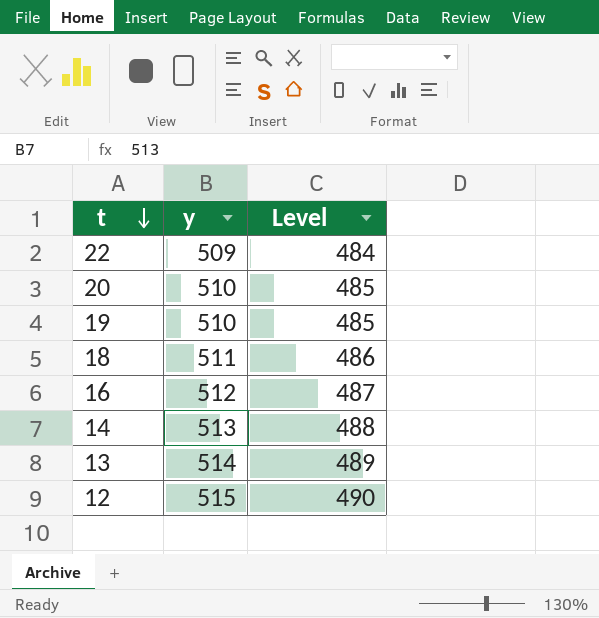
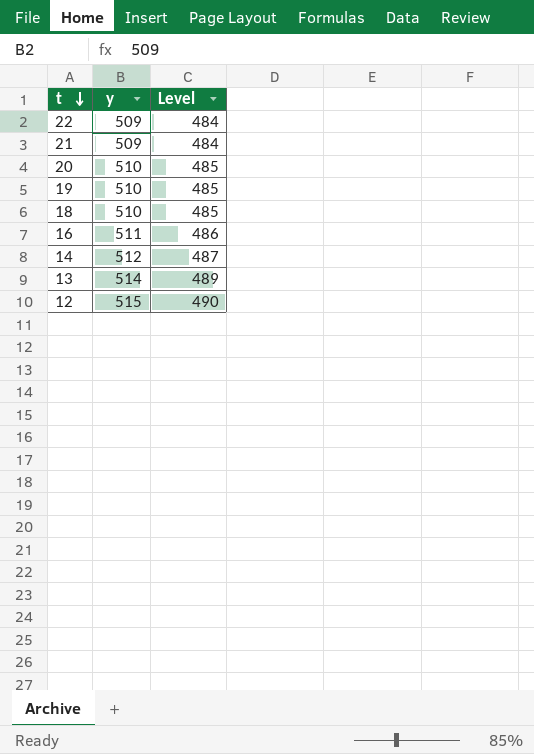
row 21: none -> 509 | 484
18 | y: 511 -> 510
18 | Level: 486 -> 485
16 | y: 512 -> 511
16 | Level: 487 -> 486
14 | y: 513 -> 512
14 | Level: 488 -> 487

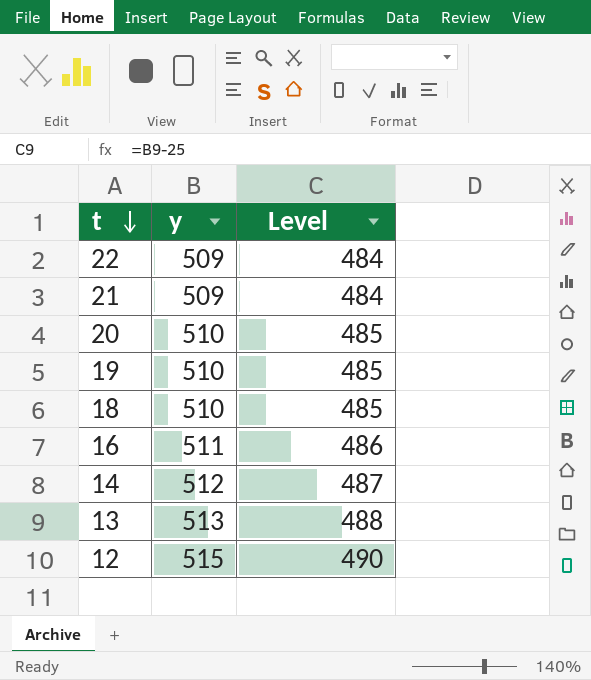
13 | y: 514 -> 513
13 | Level: 489 -> 488

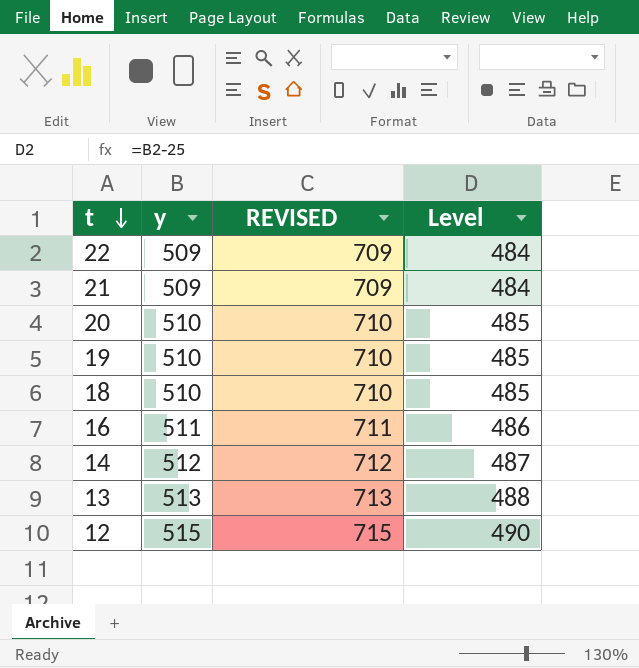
column REVISED | formula: none -> [y] + 200

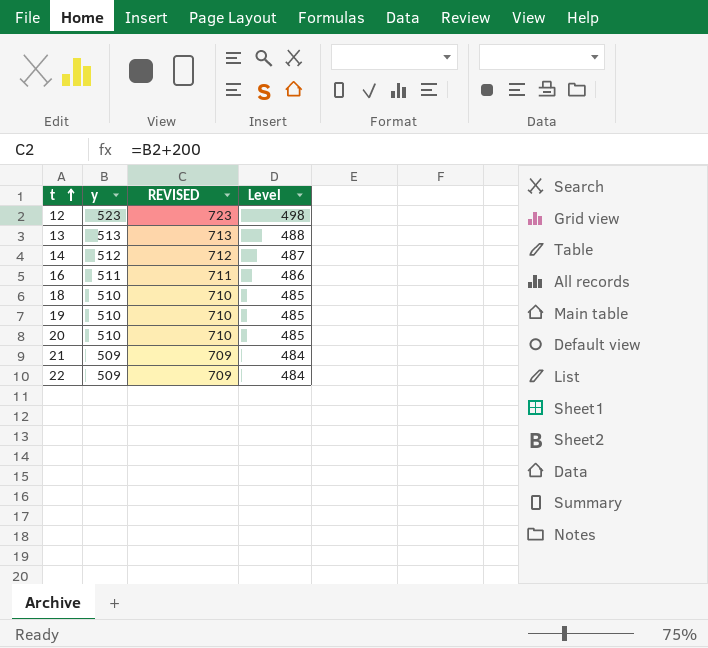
row order: t descending -> t ascending
12 | y: 515 -> 523
12 | REVISED: 715 -> 723
12 | Level: 490 -> 498

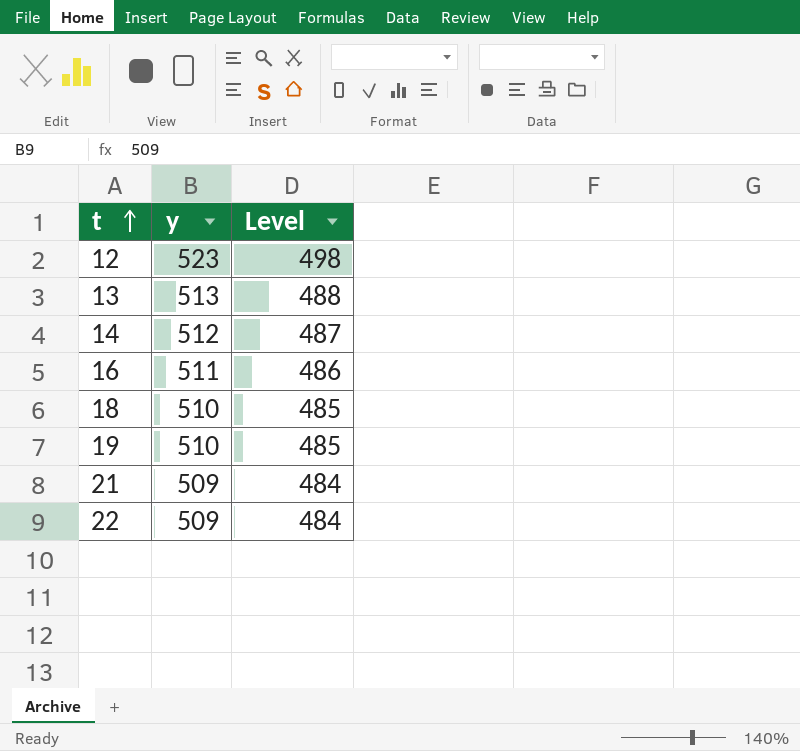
column REVISED | formula: [y] + 200 -> none
row 20: 510 | 710 | 485 -> none

